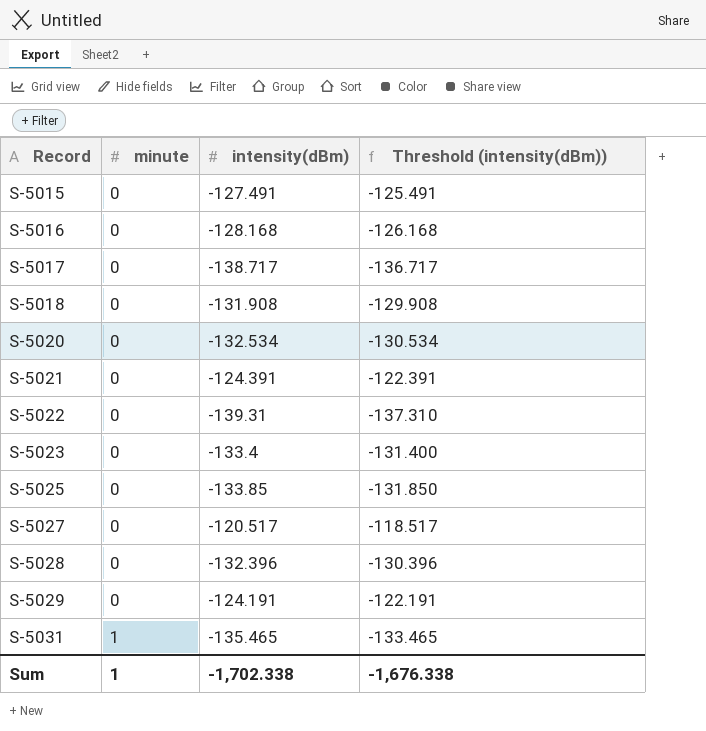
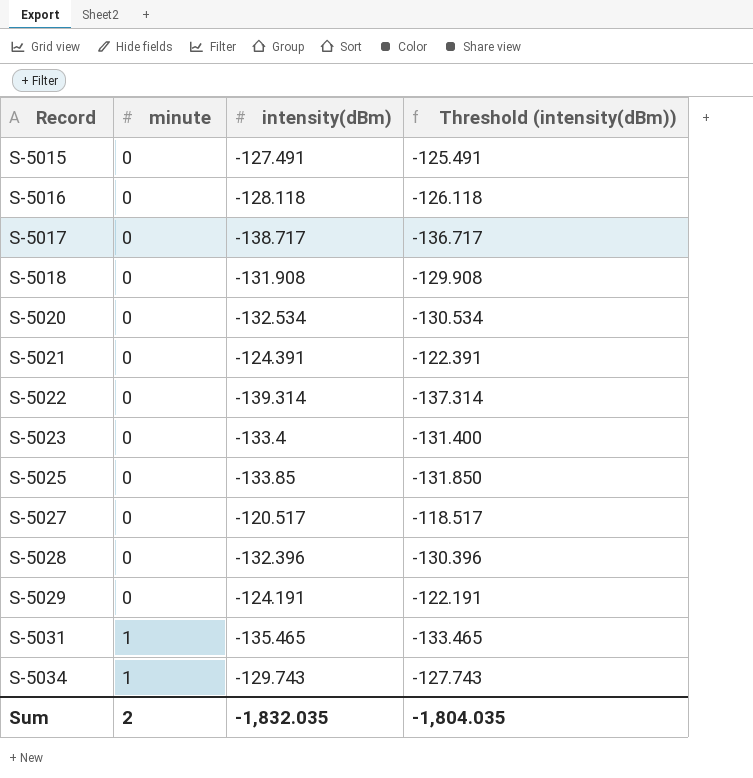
S-5016 | intensity(dBm): -128.168 -> -128.118
S-5016 | Threshold (intensity(dBm)): -126.168 -> -126.118
S-5022 | intensity(dBm): -139.31 -> -139.314
S-5022 | Threshold (intensity(dBm)): -137.310 -> -137.314
row S-5034: none -> 1 | -129.743 | -127.743
Sum | minute: 1 -> 2
Sum | intensity(dBm): -1,702.338 -> -1,832.035
Sum | Threshold (intensity(dBm)): -1,676.338 -> -1,804.035

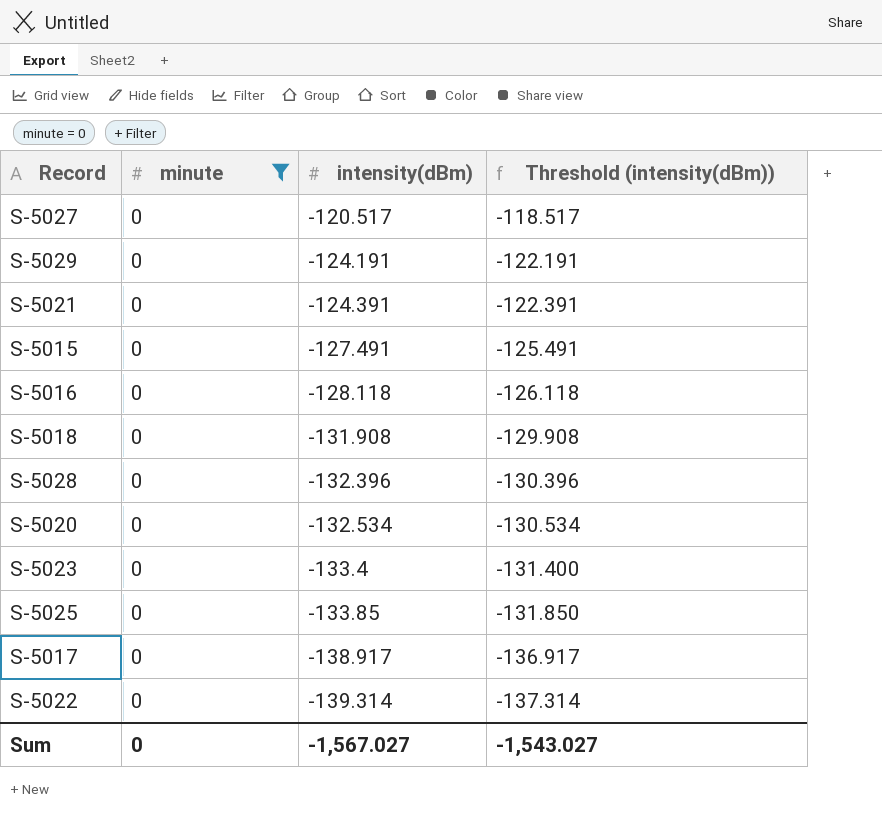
filter: none -> minute = 0
row order: Record ascending -> intensity(dBm) descending
S-5017 | intensity(dBm): -138.717 -> -138.917
S-5017 | Threshold (intensity(dBm)): -136.717 -> -136.917
Sum | minute: 2 -> 0
Sum | intensity(dBm): -1,832.035 -> -1,567.027
Sum | Threshold (intensity(dBm)): -1,804.035 -> -1,543.027

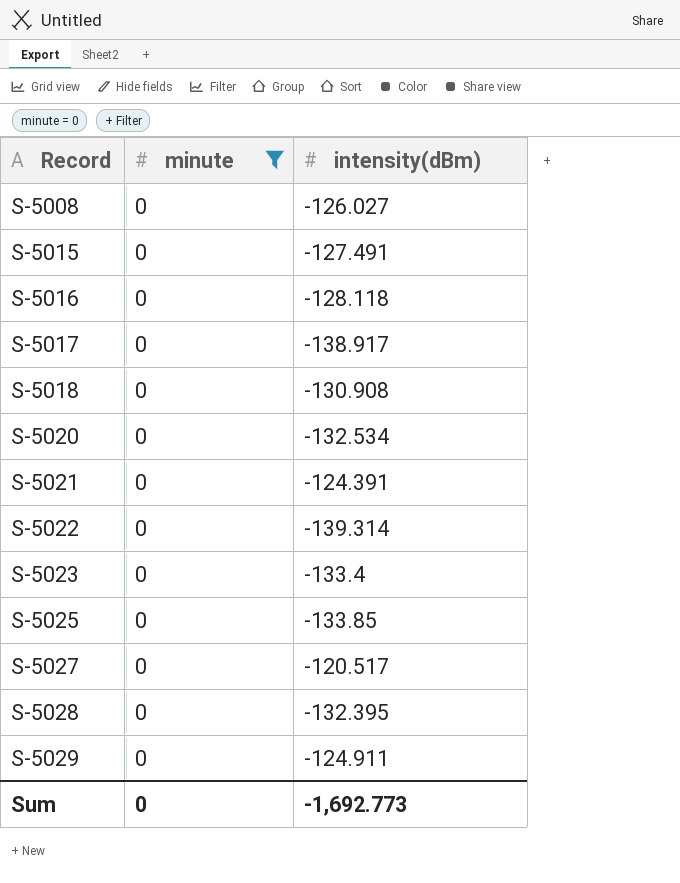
row order: intensity(dBm) descending -> Record ascending
column Threshold (intensity(dBm)) | formula: [intensity(dBm)] + 2 -> none
row S-5008: none -> 0 | -126.027
S-5018 | intensity(dBm): -131.908 -> -130.908
S-5028 | intensity(dBm): -132.396 -> -132.395
S-5029 | intensity(dBm): -124.191 -> -124.911
Sum | intensity(dBm): -1,567.027 -> -1,692.773

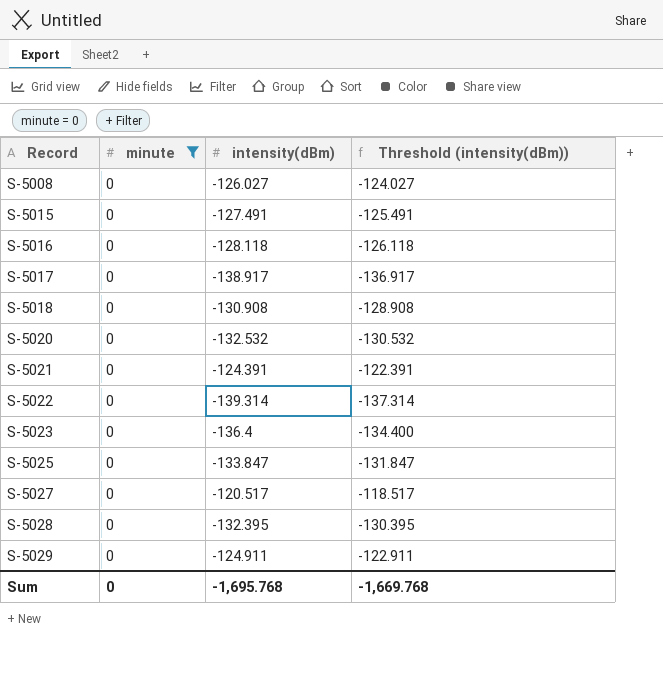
column Threshold (intensity(dBm)) | formula: none -> [intensity(dBm)] + 2
S-5020 | intensity(dBm): -132.534 -> -132.532
S-5023 | intensity(dBm): -133.4 -> -136.4
S-5025 | intensity(dBm): -133.85 -> -133.847
Sum | intensity(dBm): -1,692.773 -> -1,695.768

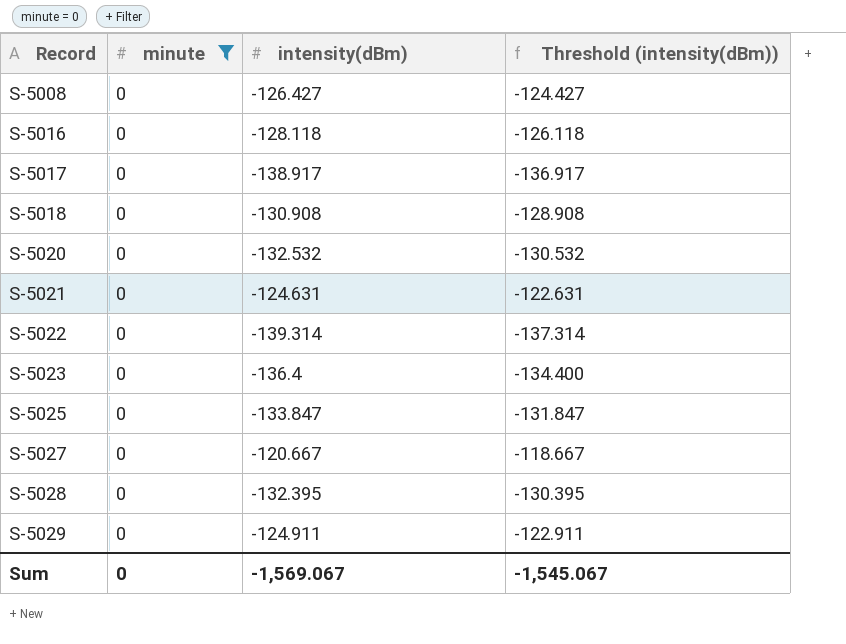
row S-5015: 0 | -127.491 | -125.491 -> none
S-5008 | intensity(dBm): -126.027 -> -126.427
S-5008 | Threshold (intensity(dBm)): -124.027 -> -124.427
S-5021 | intensity(dBm): -124.391 -> -124.631
S-5021 | Threshold (intensity(dBm)): -122.391 -> -122.631
S-5027 | intensity(dBm): -120.517 -> -120.667
S-5027 | Threshold (intensity(dBm)): -118.517 -> -118.667
Sum | intensity(dBm): -1,695.768 -> -1,569.067
Sum | Threshold (intensity(dBm)): -1,669.768 -> -1,545.067

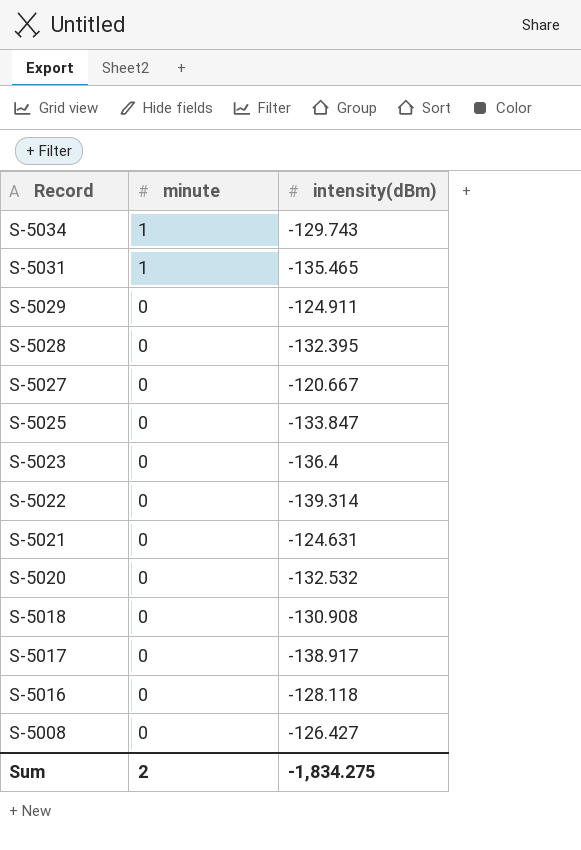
filter: minute = 0 -> none
row order: Record ascending -> Record descending
column Threshold (intensity(dBm)) | formula: [intensity(dBm)] + 2 -> none
Sum | minute: 0 -> 2
Sum | intensity(dBm): -1,569.067 -> -1,834.275

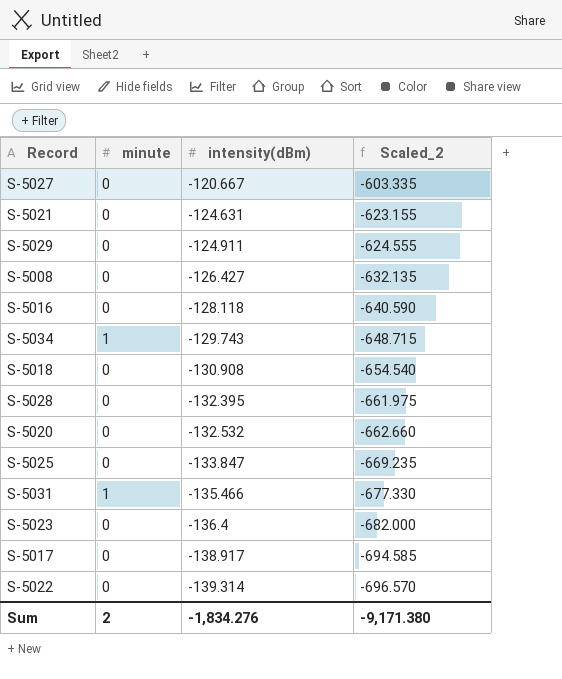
row order: Record descending -> intensity(dBm) descending
column Scaled_2 | formula: none -> [intensity(dBm)] * 5
S-5031 | intensity(dBm): -135.465 -> -135.466
Sum | intensity(dBm): -1,834.275 -> -1,834.276

